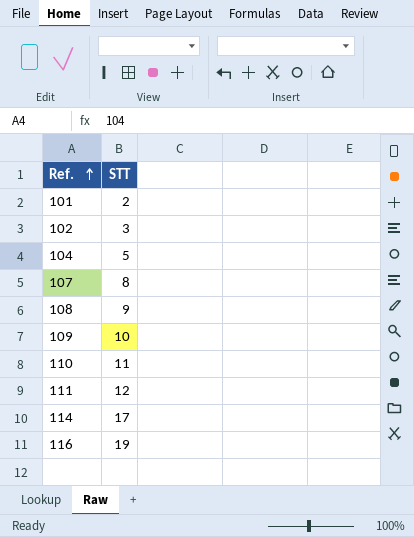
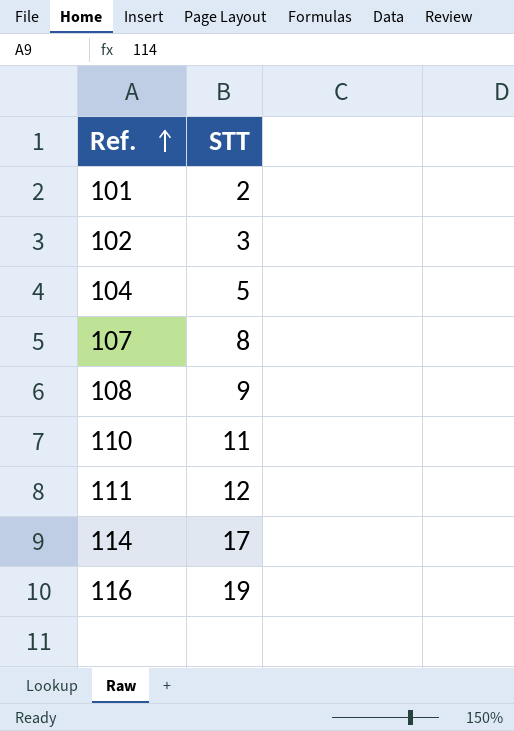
row 109: 10 -> none

